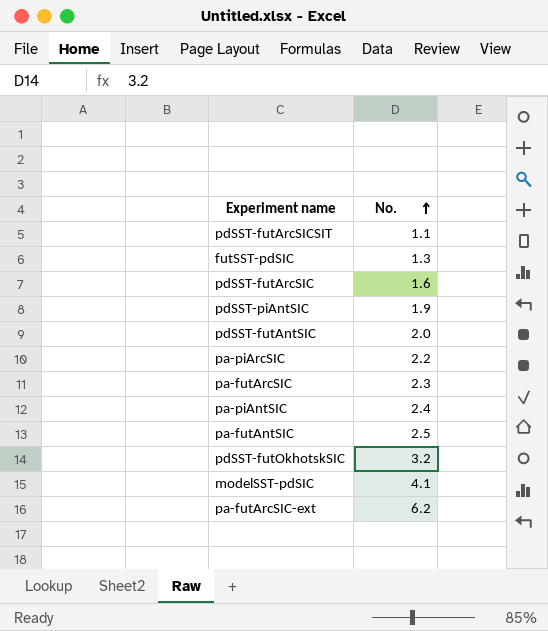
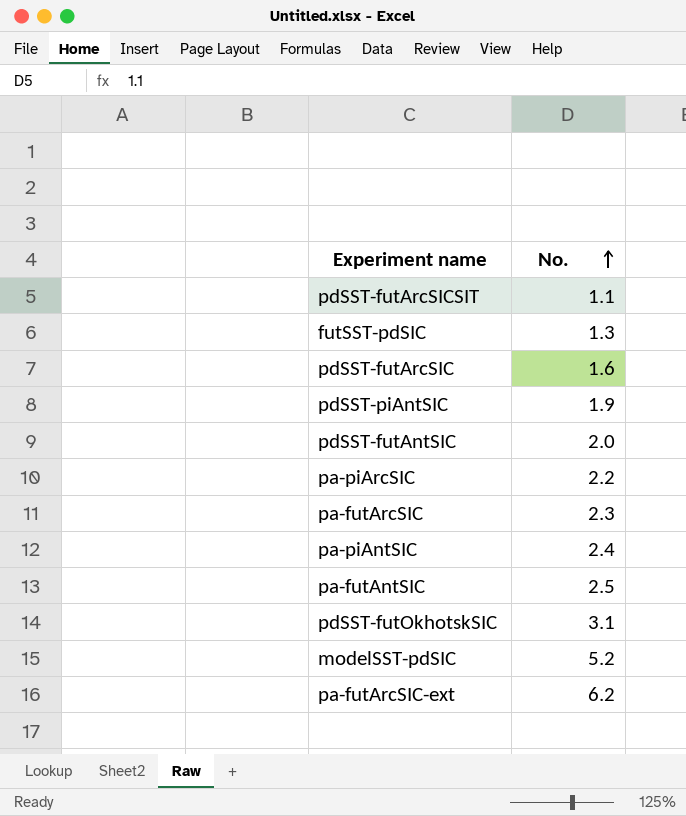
pdSST-futOkhotskSIC | No.: 3.2 -> 3.1
modelSST-pdSIC | No.: 4.1 -> 5.2

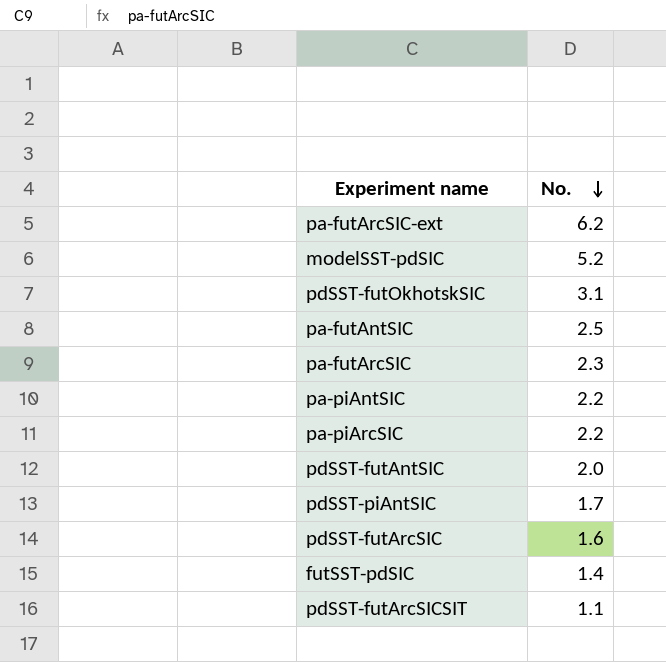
row order: No. ascending -> No. descending
pa-piAntSIC | No.: 2.4 -> 2.2
pdSST-piAntSIC | No.: 1.9 -> 1.7
futSST-pdSIC | No.: 1.3 -> 1.4

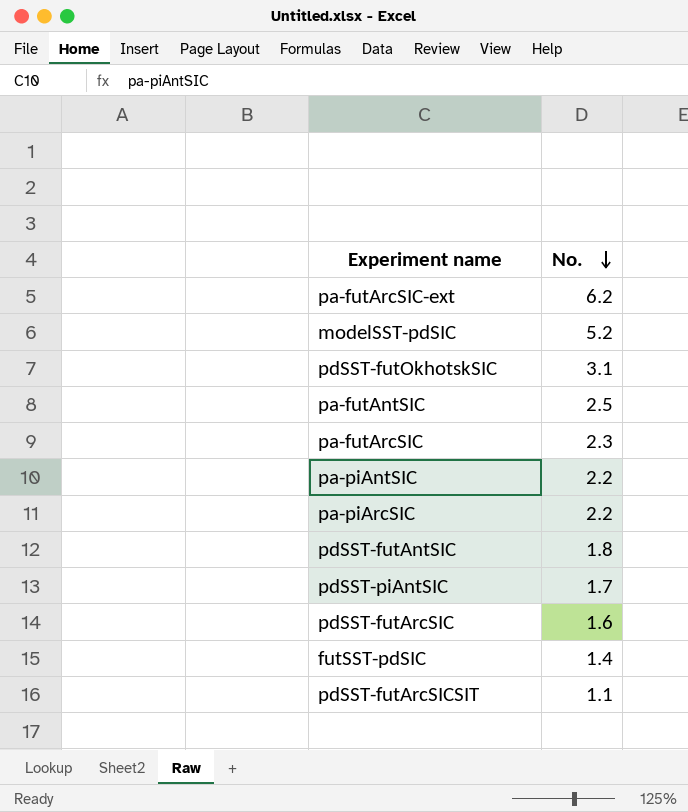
pdSST-futAntSIC | No.: 2.0 -> 1.8

